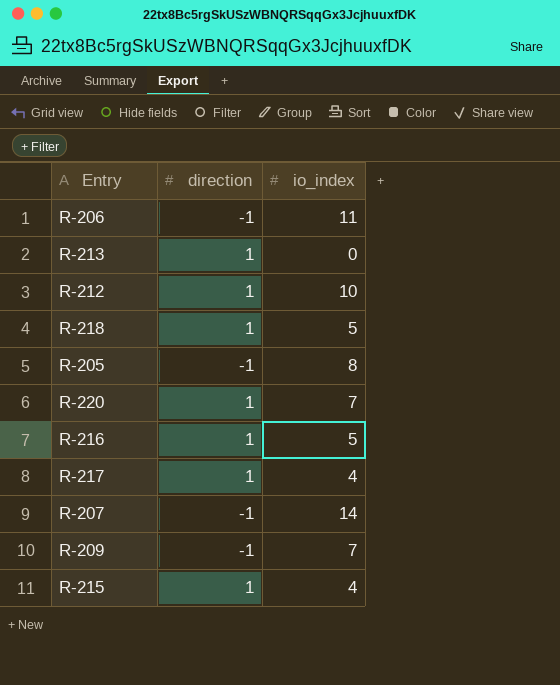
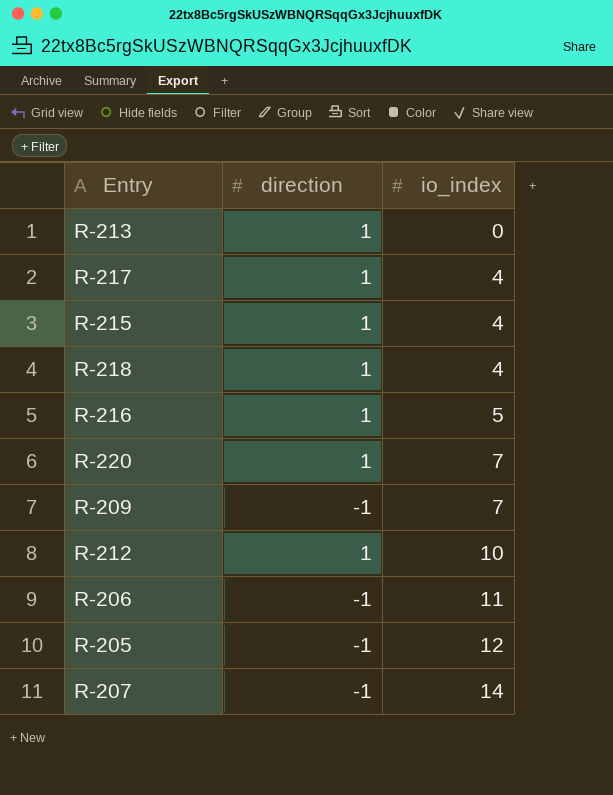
row order: none -> io_index ascending
R-218 | io_index: 5 -> 4
R-205 | io_index: 8 -> 12

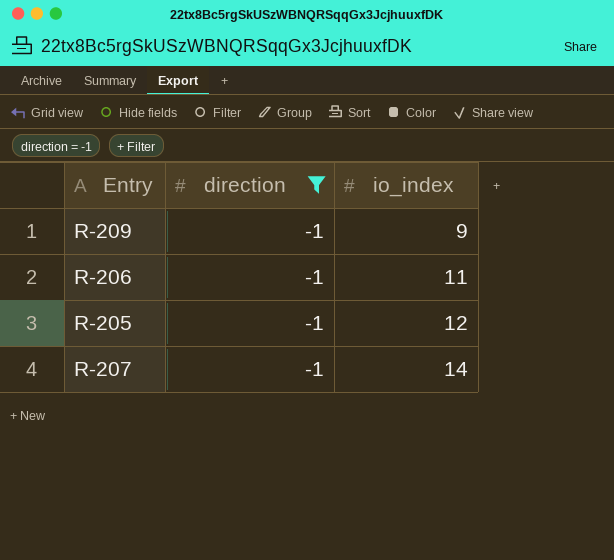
filter: none -> direction = -1
R-209 | io_index: 7 -> 9

